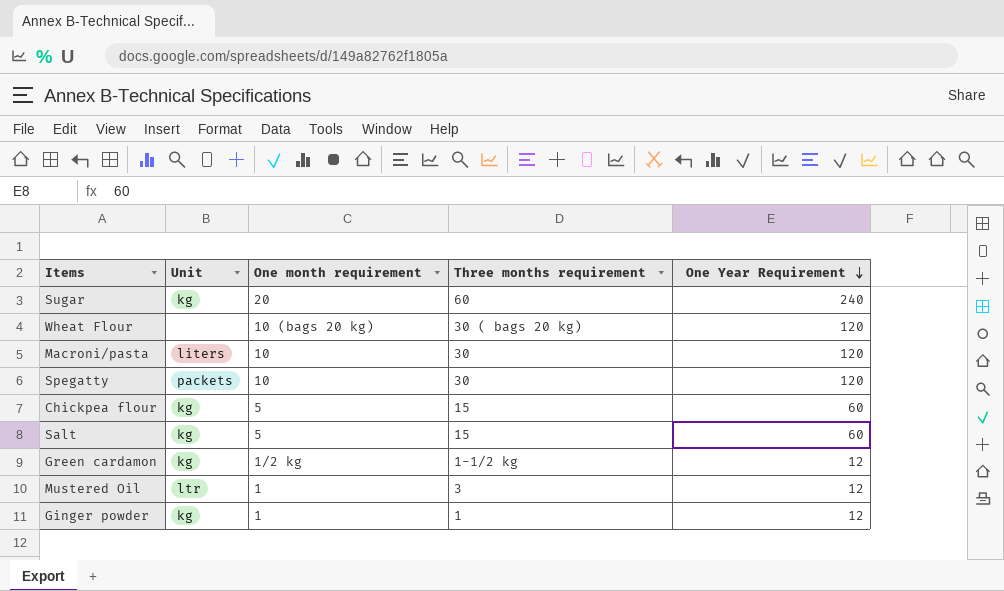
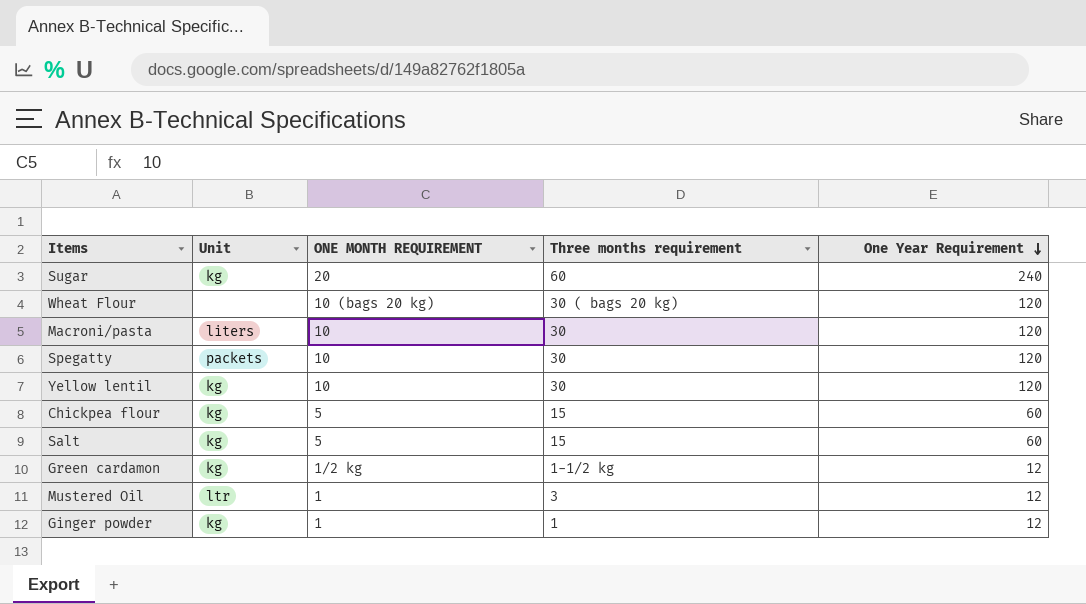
column name: One month requirement -> ONE MONTH REQUIREMENT
row Yellow lentil: none -> kg | 10 | 30 | 120

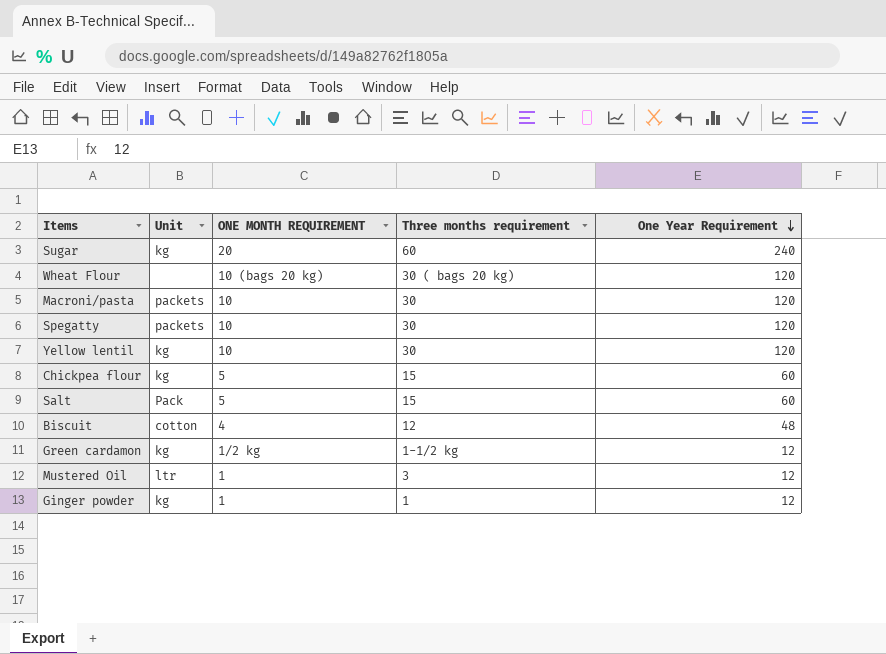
Macroni/pasta | Unit: liters -> packets
Salt | Unit: kg -> Pack
row Biscuit: none -> cotton | 4 | 12 | 48

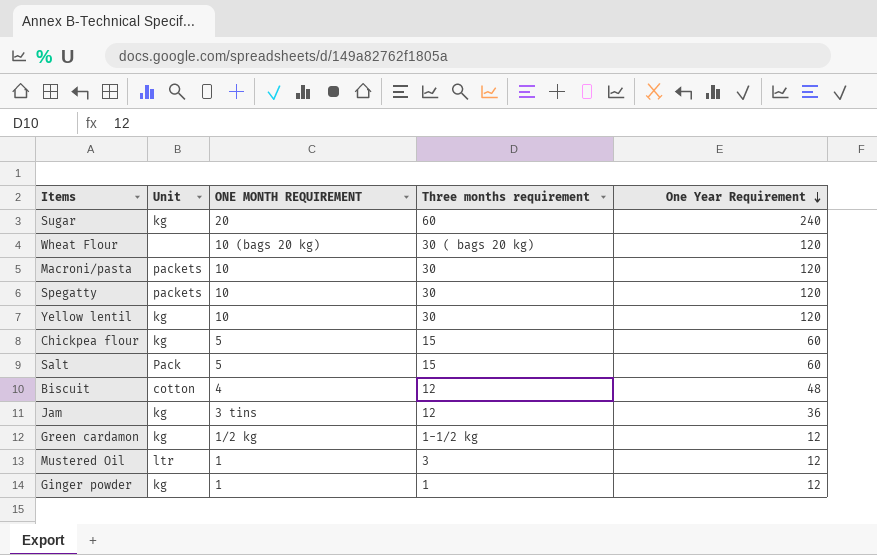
row Jam: none -> kg | 3 tins | 12 | 36

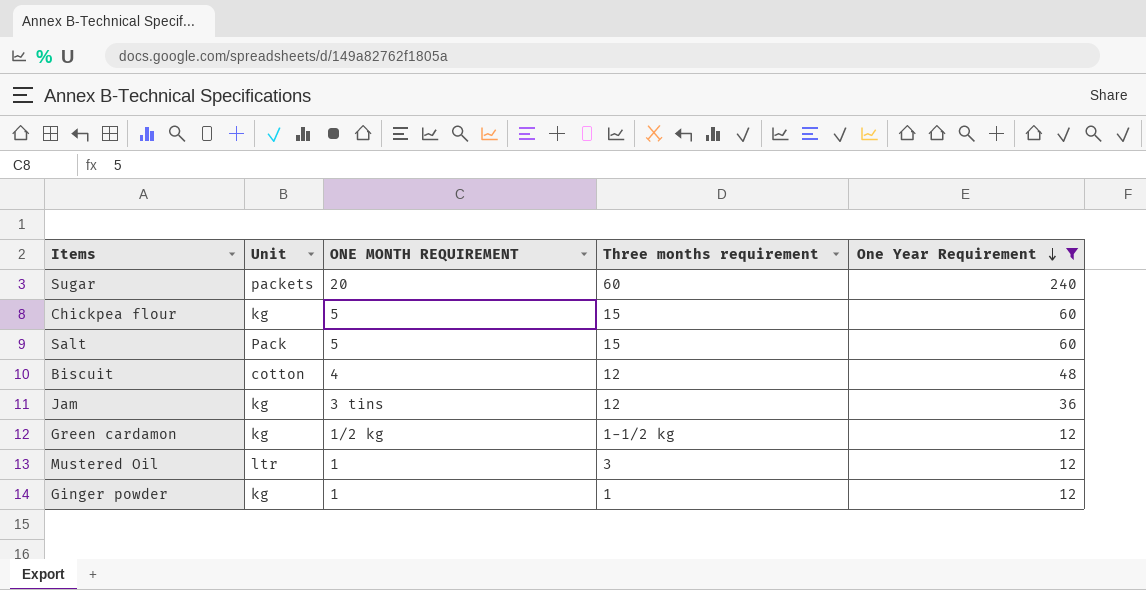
filter: none -> One Year Requirement != 120
Sugar | Unit: kg -> packets

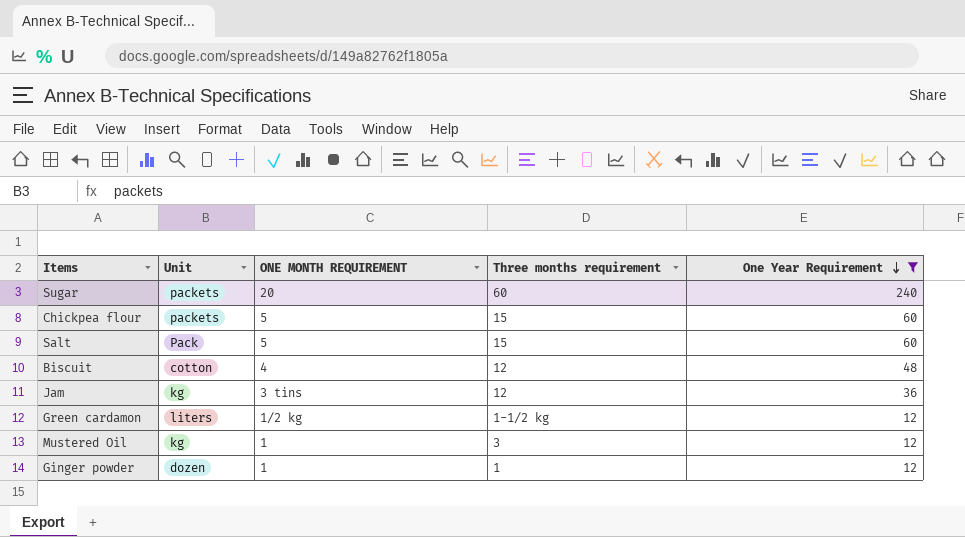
Chickpea flour | Unit: kg -> packets
Green cardamon | Unit: kg -> liters
Mustered Oil | Unit: ltr -> kg
Ginger powder | Unit: kg -> dozen

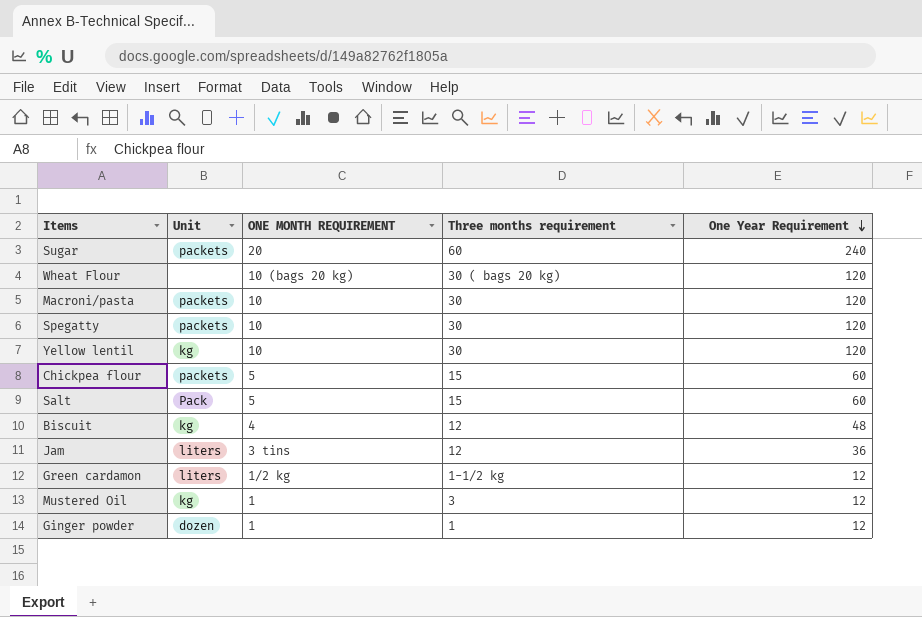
filter: One Year Requirement != 120 -> none
Biscuit | Unit: cotton -> kg
Jam | Unit: kg -> liters

